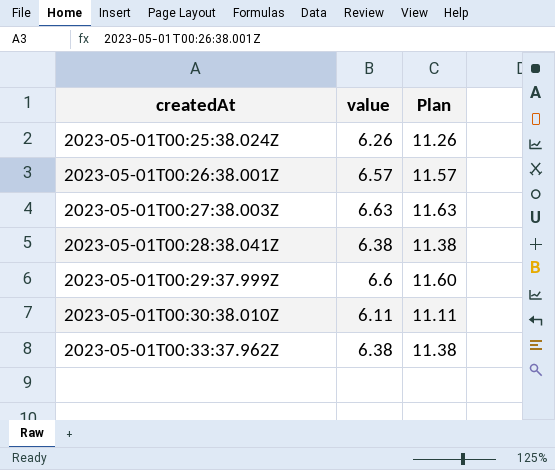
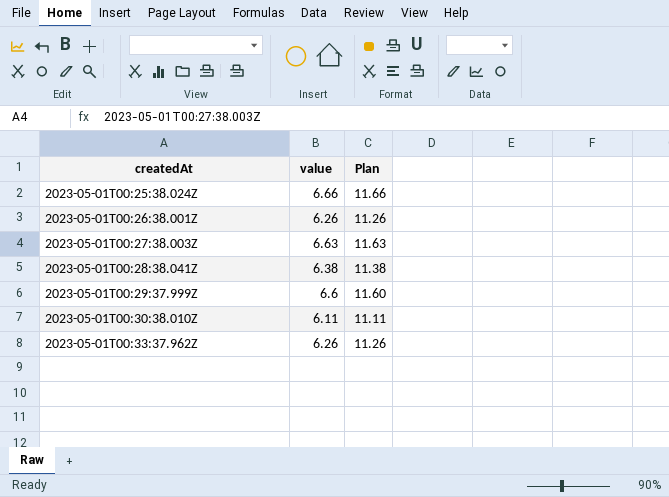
2023-05-01T00:25:38.024Z | value: 6.26 -> 6.66
2023-05-01T00:25:38.024Z | Plan: 11.26 -> 11.66
2023-05-01T00:26:38.001Z | value: 6.57 -> 6.26
2023-05-01T00:26:38.001Z | Plan: 11.57 -> 11.26
2023-05-01T00:33:37.962Z | value: 6.38 -> 6.26
2023-05-01T00:33:37.962Z | Plan: 11.38 -> 11.26

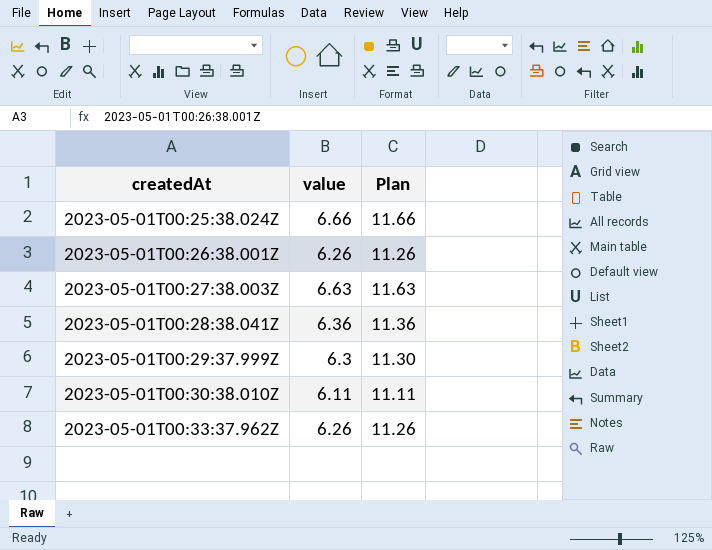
2023-05-01T00:28:38.041Z | value: 6.38 -> 6.36
2023-05-01T00:28:38.041Z | Plan: 11.38 -> 11.36
2023-05-01T00:29:37.999Z | value: 6.6 -> 6.3
2023-05-01T00:29:37.999Z | Plan: 11.60 -> 11.30

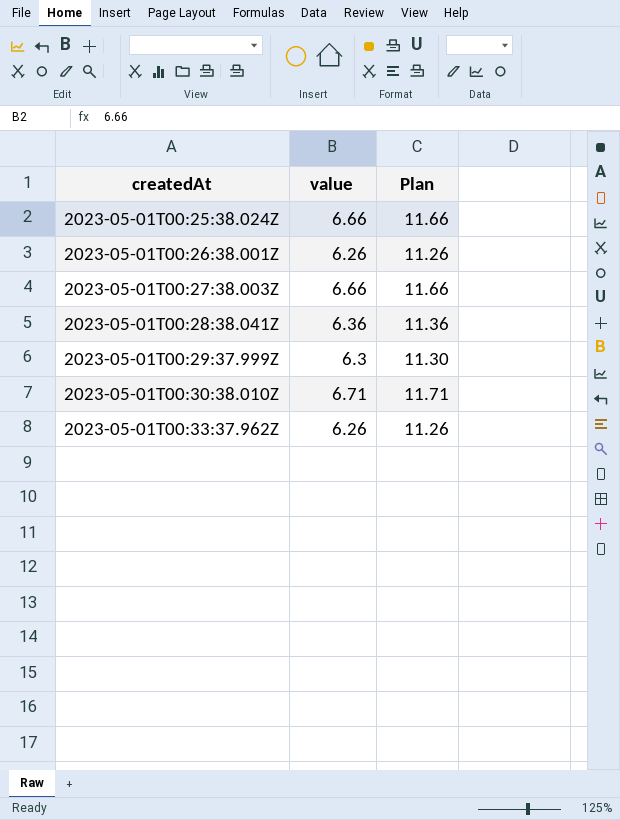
2023-05-01T00:27:38.003Z | value: 6.63 -> 6.66
2023-05-01T00:27:38.003Z | Plan: 11.63 -> 11.66
2023-05-01T00:30:38.010Z | value: 6.11 -> 6.71
2023-05-01T00:30:38.010Z | Plan: 11.11 -> 11.71

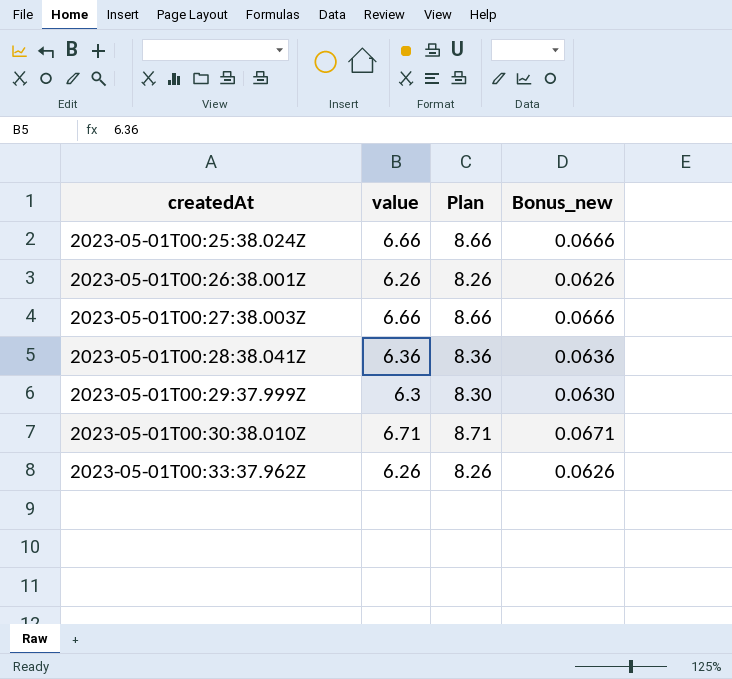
column Plan | formula: [value] + 5 -> [value] + 2
column Bonus_new | formula: none -> [value] * 0.01

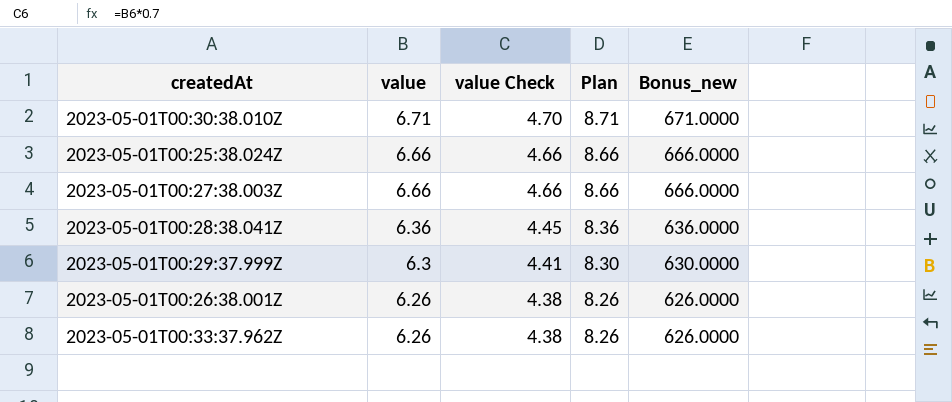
row order: createdAt ascending -> value descending
column value Check | formula: none -> [value] * 0.7
column Bonus_new | formula: [value] * 0.01 -> [value] * 100

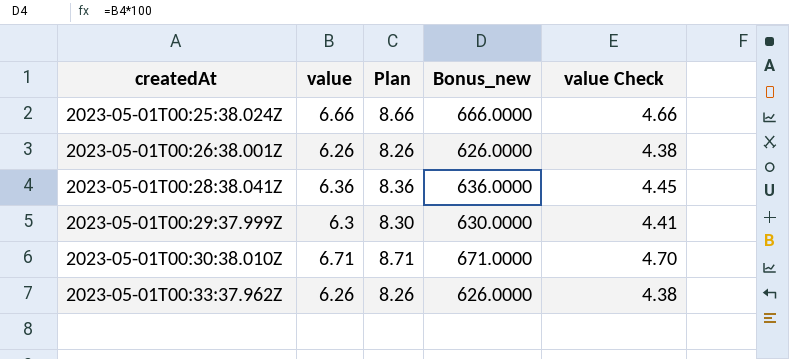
row order: value descending -> createdAt ascending
column value Check | position: 3 -> 5
row 2023-05-01T00:27:38.003Z: 6.66 | 4.66 | 8.66 | 666.0000 -> none

